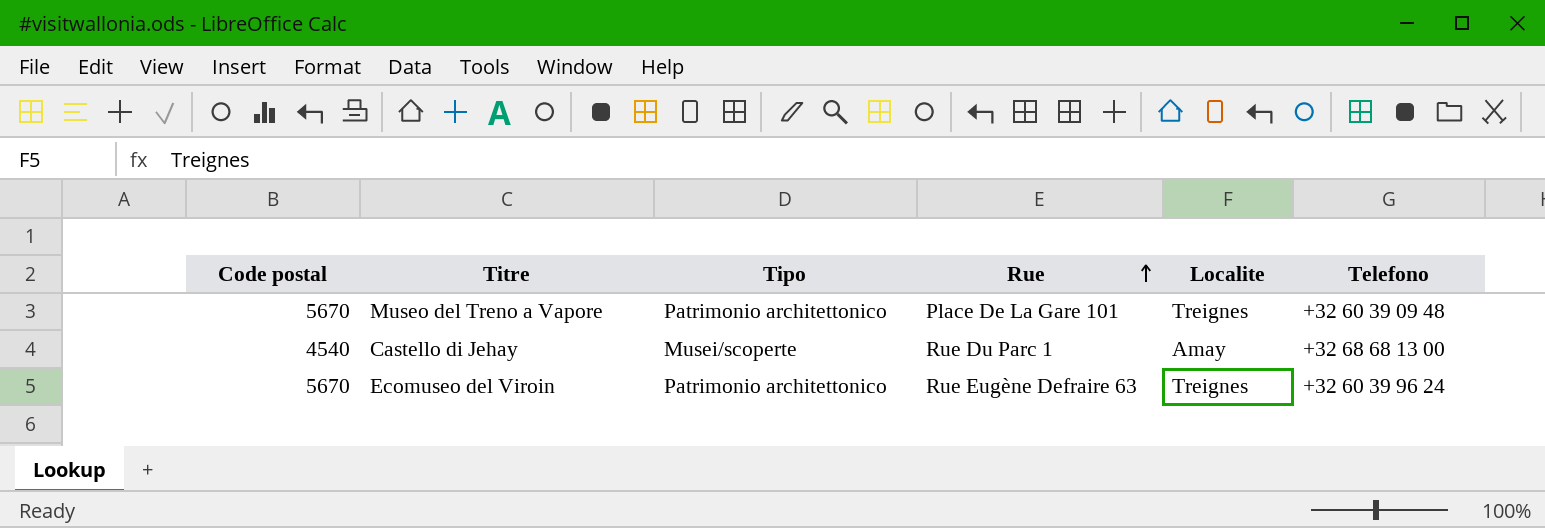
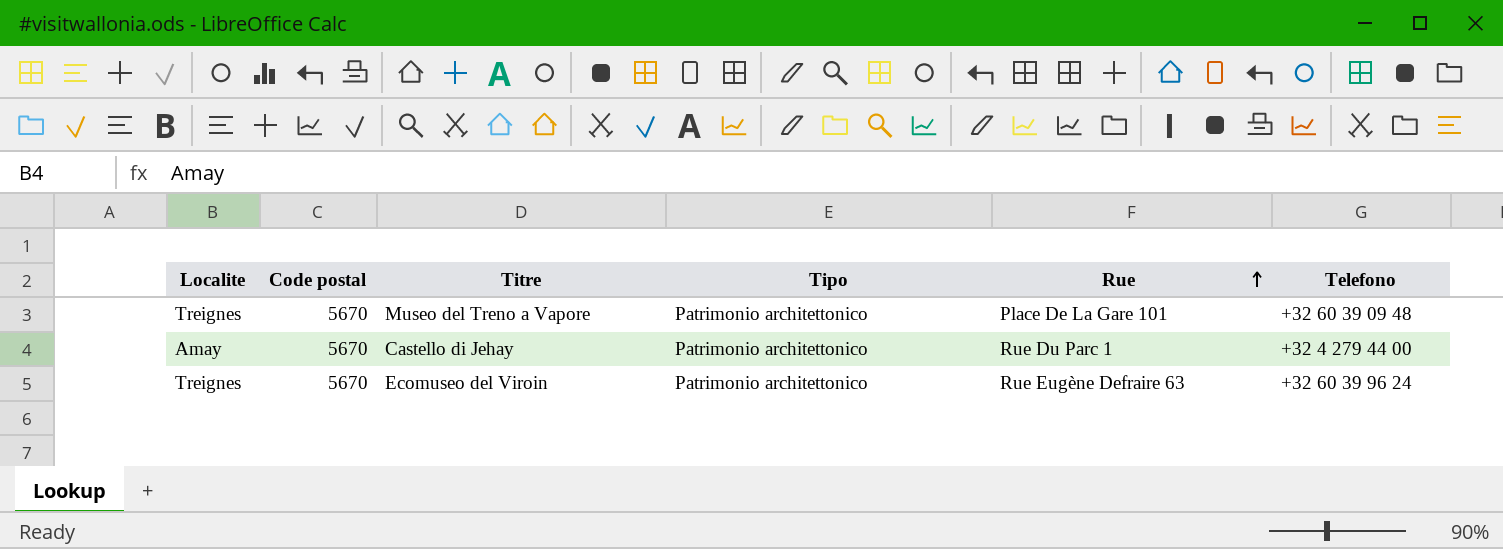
column Localite | position: 5 -> 1
Castello di Jehay | Code postal: 4540 -> 5670
Castello di Jehay | Tipo: Musei/scoperte -> Patrimonio architettonico
Castello di Jehay | Telefono: +32 68 68 13 00 -> +32 4 279 44 00

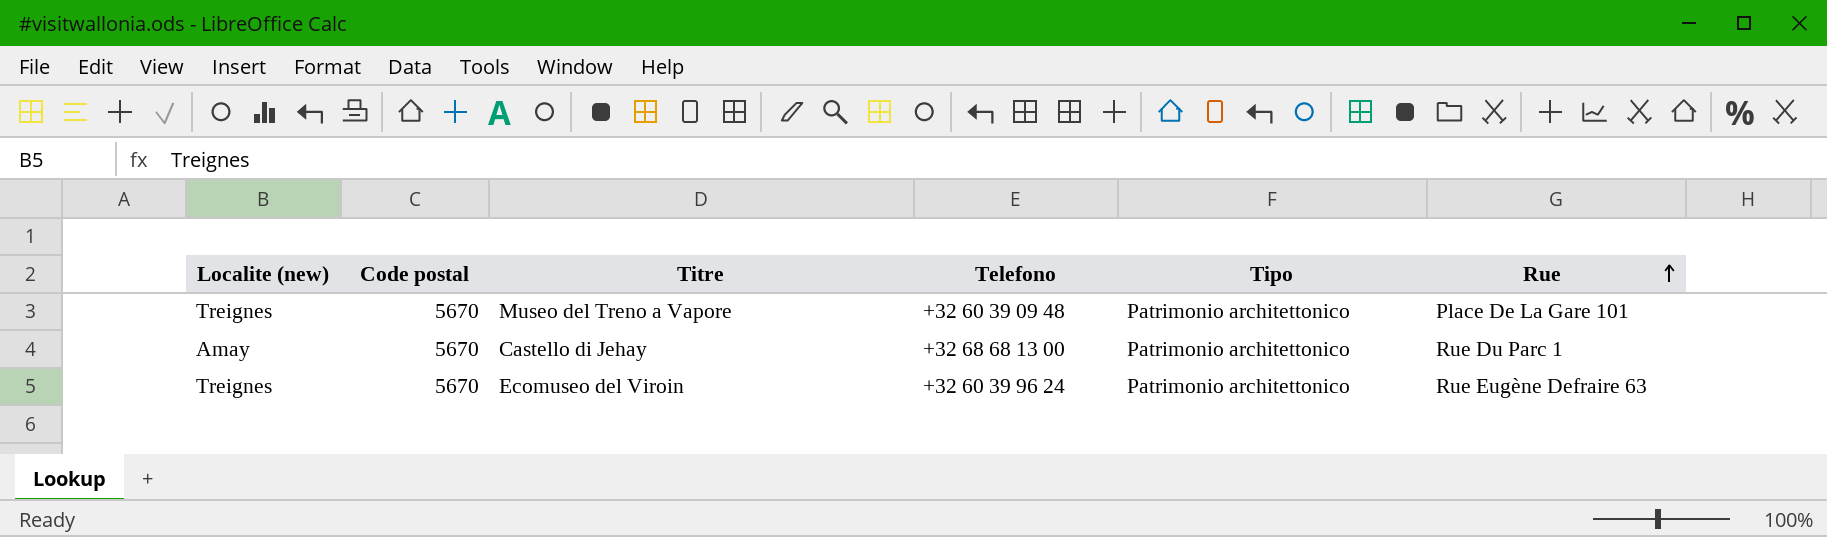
column name: Localite -> Localite (new)
column Telefono | position: 6 -> 4
Castello di Jehay | Telefono: +32 4 279 44 00 -> +32 68 68 13 00

